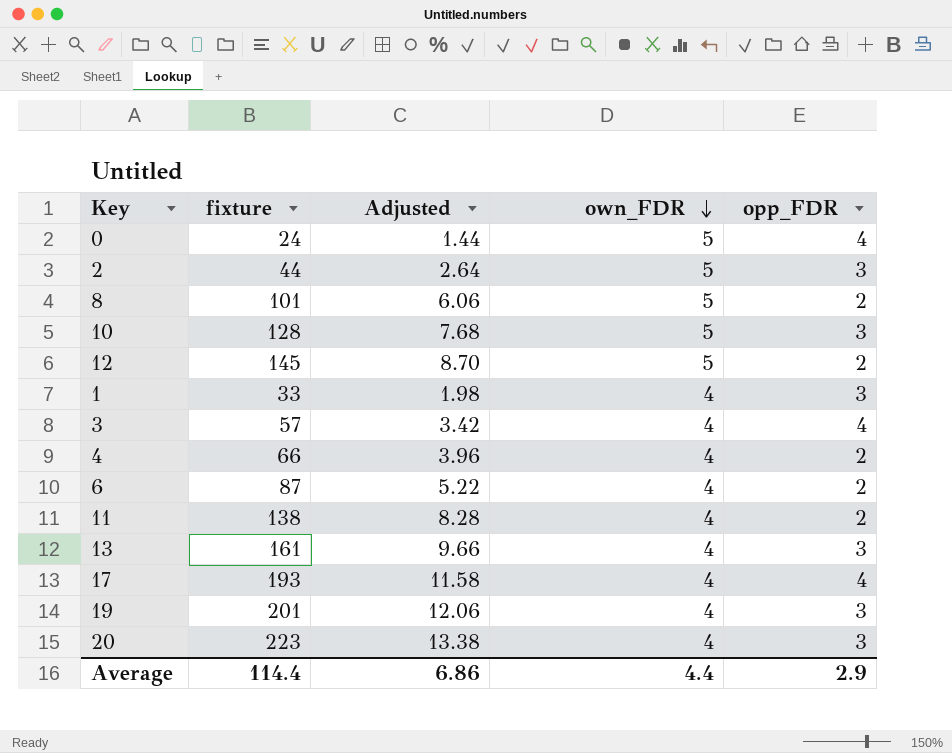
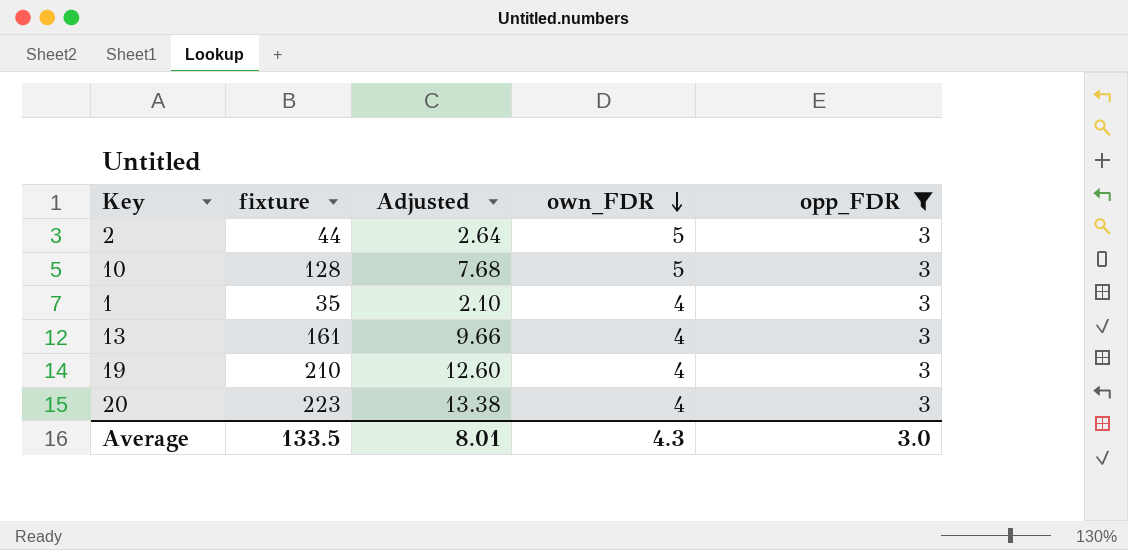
filter: none -> opp_FDR = 3
1 | fixture: 33 -> 35
1 | Adjusted: 1.98 -> 2.10
19 | fixture: 201 -> 210
19 | Adjusted: 12.06 -> 12.60
Average | fixture: 114.4 -> 133.5
Average | Adjusted: 6.86 -> 8.01
Average | own_FDR: 4.4 -> 4.3
Average | opp_FDR: 2.9 -> 3.0

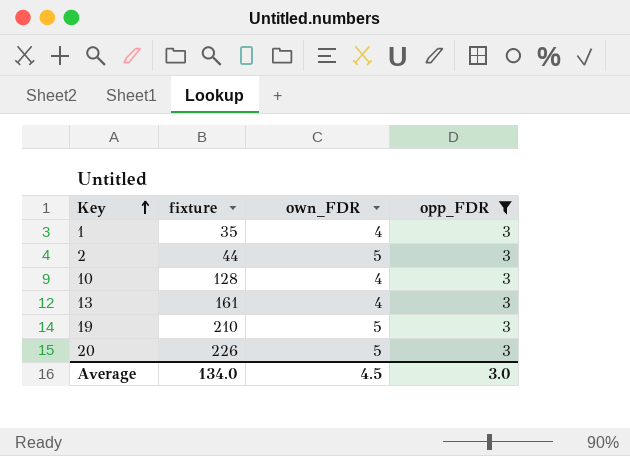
row order: own_FDR descending -> Key ascending
column Adjusted | formula: [fixture] * 0.06 -> none
10 | own_FDR: 5 -> 4
19 | own_FDR: 4 -> 5
20 | fixture: 223 -> 226
20 | own_FDR: 4 -> 5
Average | fixture: 133.5 -> 134.0
Average | own_FDR: 4.3 -> 4.5

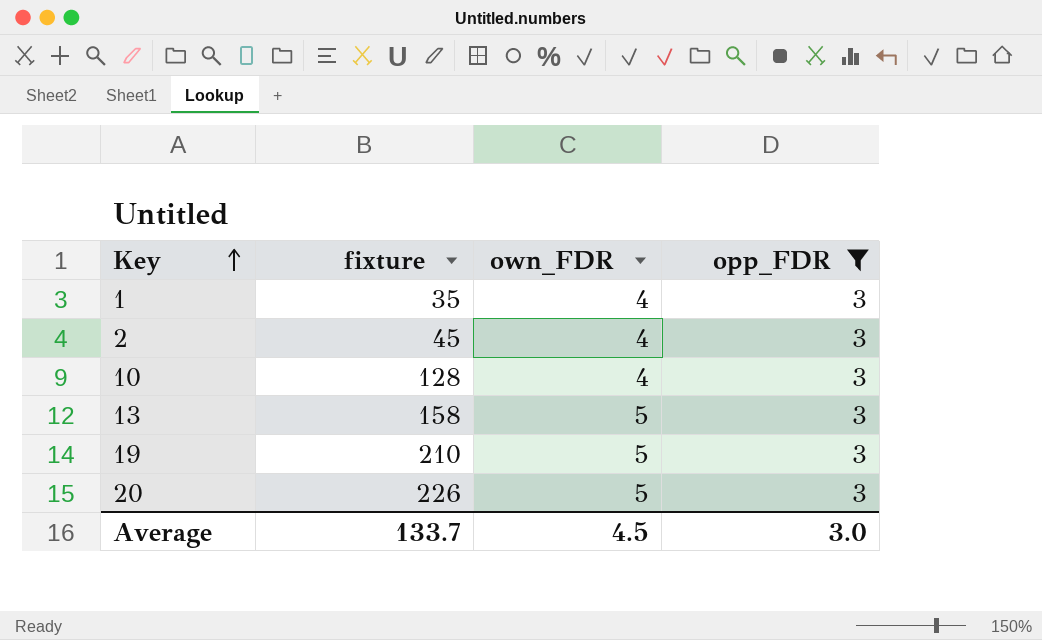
2 | fixture: 44 -> 45
2 | own_FDR: 5 -> 4
13 | fixture: 161 -> 158
13 | own_FDR: 4 -> 5
Average | fixture: 134.0 -> 133.7

